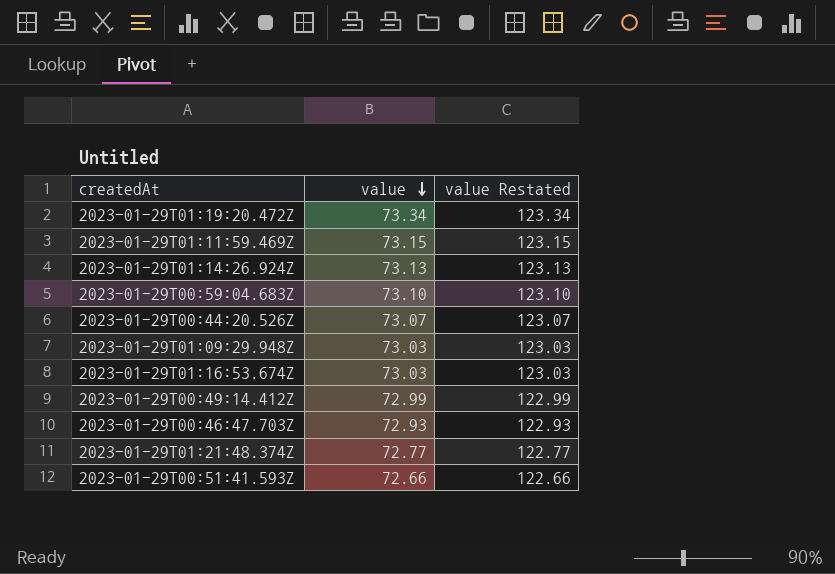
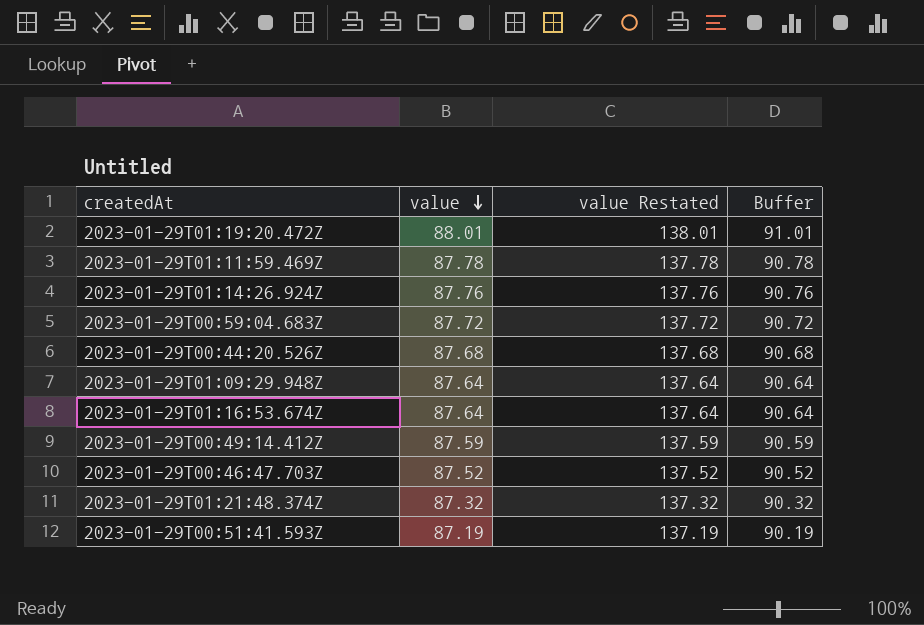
column Buffer | formula: none -> [value] + 3
2023-01-29T01:19:20.472Z | value: 73.34 -> 88.01
2023-01-29T01:19:20.472Z | value Restated: 123.34 -> 138.01
2023-01-29T01:11:59.469Z | value: 73.15 -> 87.78
2023-01-29T01:11:59.469Z | value Restated: 123.15 -> 137.78
2023-01-29T01:14:26.924Z | value: 73.13 -> 87.76
2023-01-29T01:14:26.924Z | value Restated: 123.13 -> 137.76
2023-01-29T00:59:04.683Z | value: 73.10 -> 87.72
2023-01-29T00:59:04.683Z | value Restated: 123.10 -> 137.72
2023-01-29T00:44:20.526Z | value: 73.07 -> 87.68
2023-01-29T00:44:20.526Z | value Restated: 123.07 -> 137.68
2023-01-29T01:09:29.948Z | value: 73.03 -> 87.64
2023-01-29T01:09:29.948Z | value Restated: 123.03 -> 137.64
2023-01-29T01:16:53.674Z | value: 73.03 -> 87.64
2023-01-29T01:16:53.674Z | value Restated: 123.03 -> 137.64
2023-01-29T00:49:14.412Z | value: 72.99 -> 87.59
2023-01-29T00:49:14.412Z | value Restated: 122.99 -> 137.59
2023-01-29T00:46:47.703Z | value: 72.93 -> 87.52
2023-01-29T00:46:47.703Z | value Restated: 122.93 -> 137.52
2023-01-29T01:21:48.374Z | value: 72.77 -> 87.32
2023-01-29T01:21:48.374Z | value Restated: 122.77 -> 137.32
2023-01-29T00:51:41.593Z | value: 72.66 -> 87.19
2023-01-29T00:51:41.593Z | value Restated: 122.66 -> 137.19

